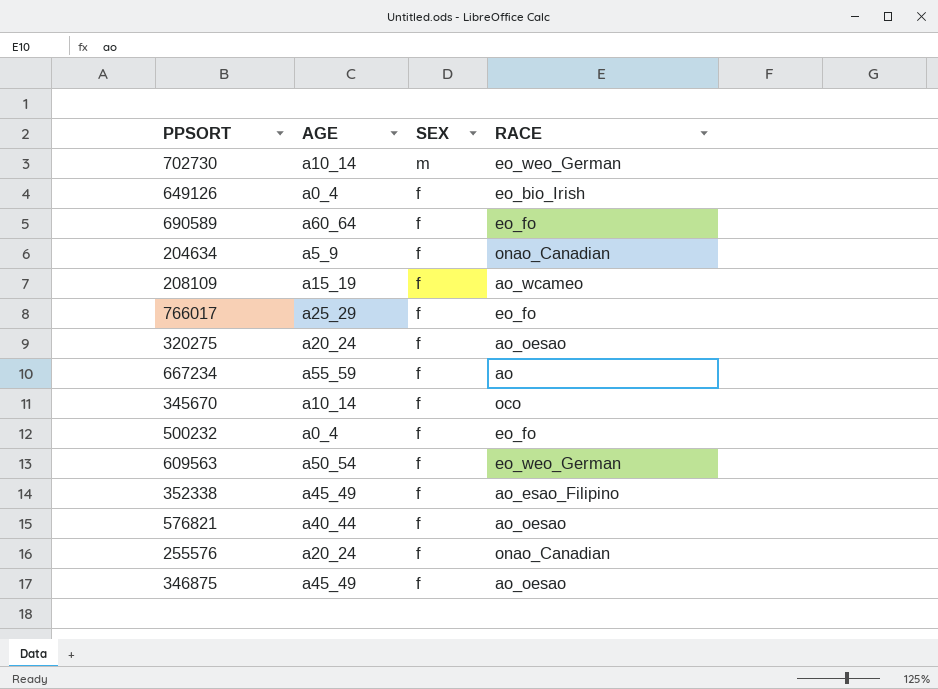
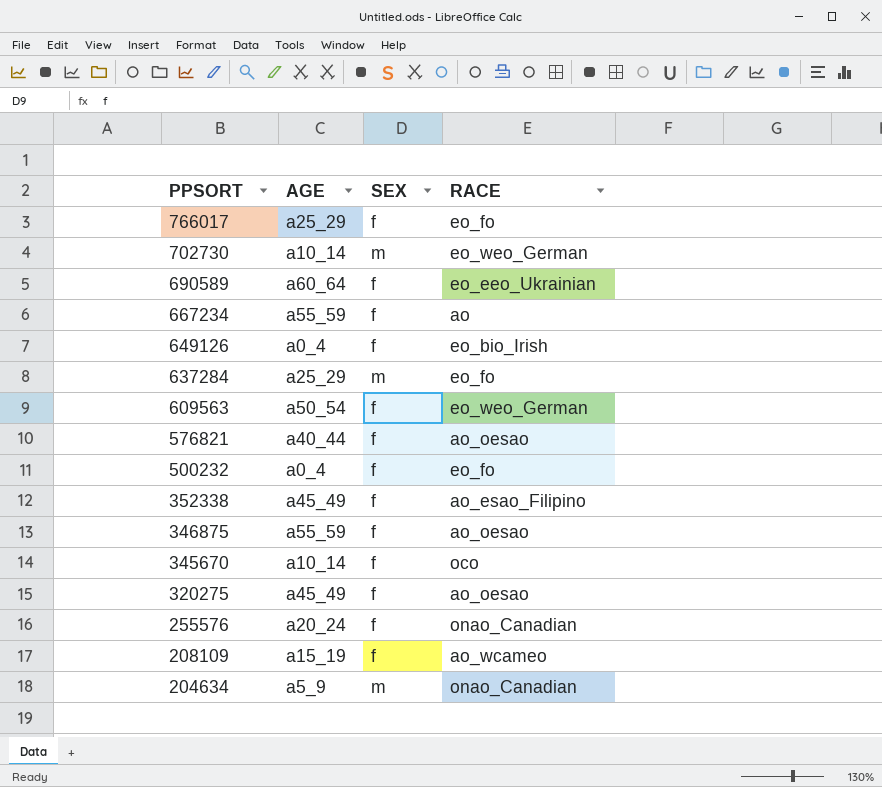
row order: SEX descending -> PPSORT descending
690589 | RACE: eo_fo -> eo_eeo_Ukrainian
row 637284: none -> a25_29 | m | eo_fo
346875 | AGE: a45_49 -> a55_59
320275 | AGE: a20_24 -> a45_49
204634 | SEX: f -> m

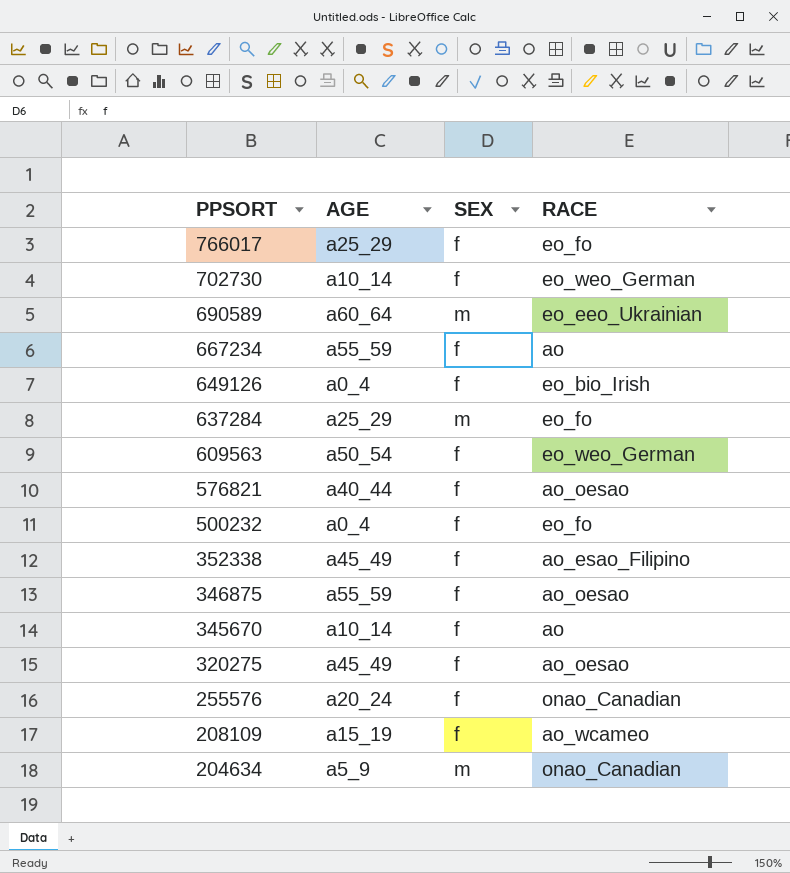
702730 | SEX: m -> f
690589 | SEX: f -> m
345670 | RACE: oco -> ao

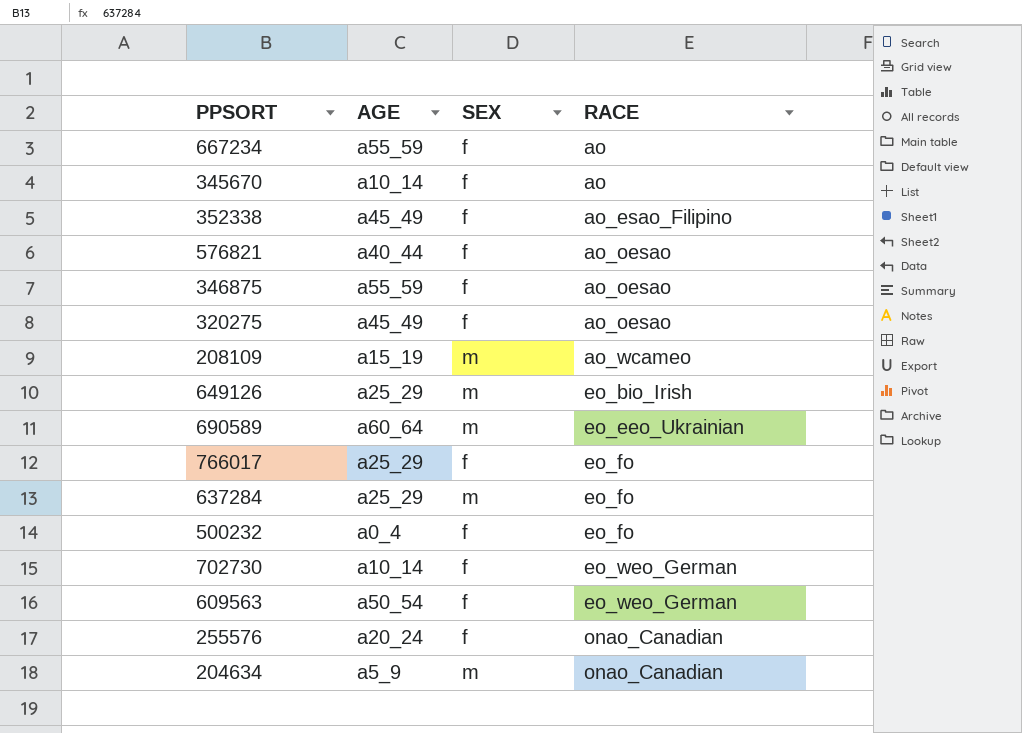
row order: PPSORT descending -> RACE ascending
208109 | SEX: f -> m
649126 | AGE: a0_4 -> a25_29
649126 | SEX: f -> m

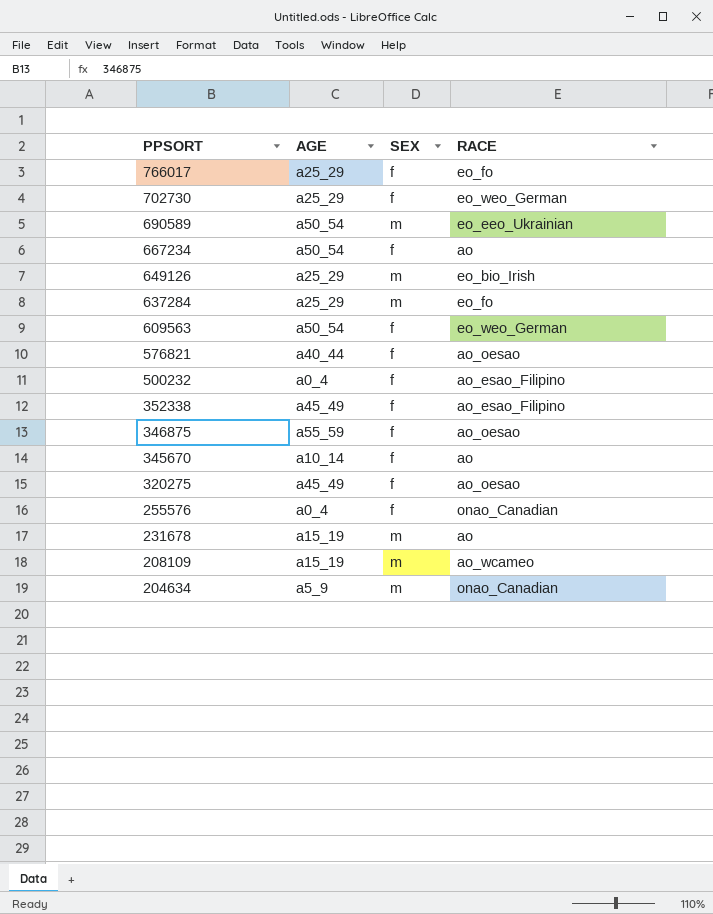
row order: RACE ascending -> PPSORT descending
702730 | AGE: a10_14 -> a25_29
690589 | AGE: a60_64 -> a50_54
667234 | AGE: a55_59 -> a50_54
500232 | RACE: eo_fo -> ao_esao_Filipino
255576 | AGE: a20_24 -> a0_4
row 231678: none -> a15_19 | m | ao

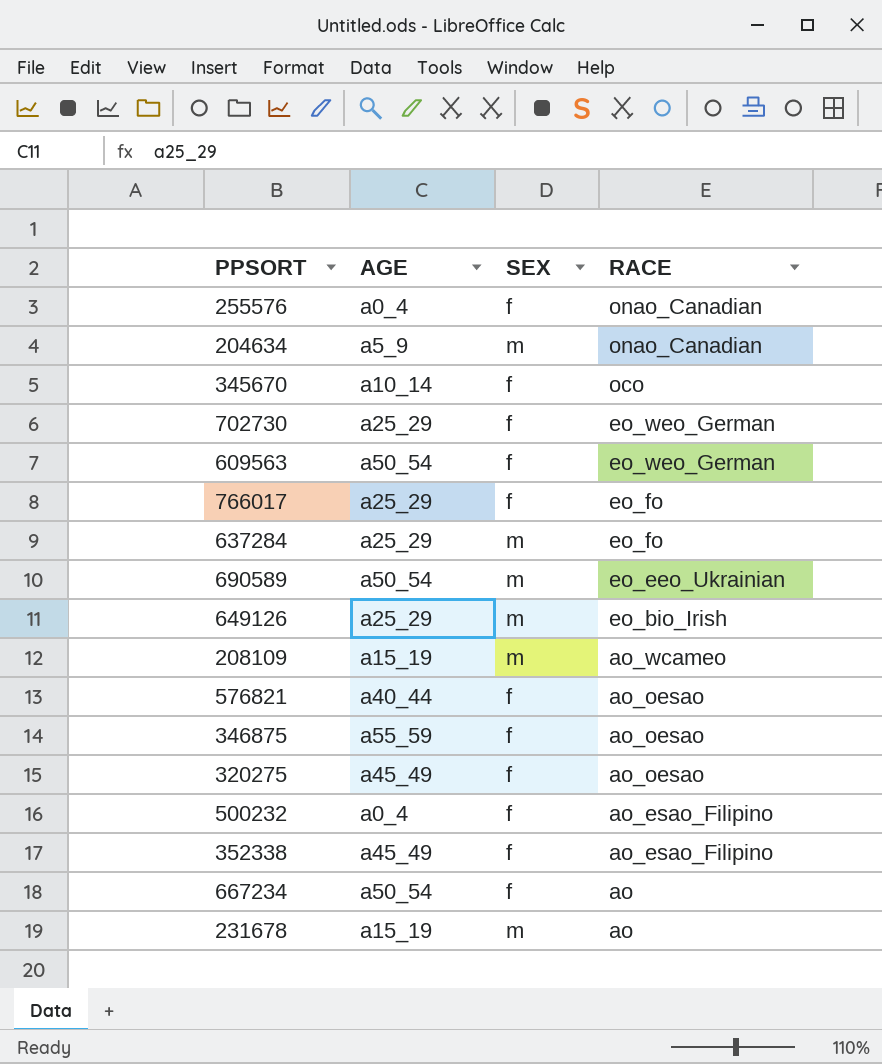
row order: PPSORT descending -> RACE descending
345670 | RACE: ao -> oco

